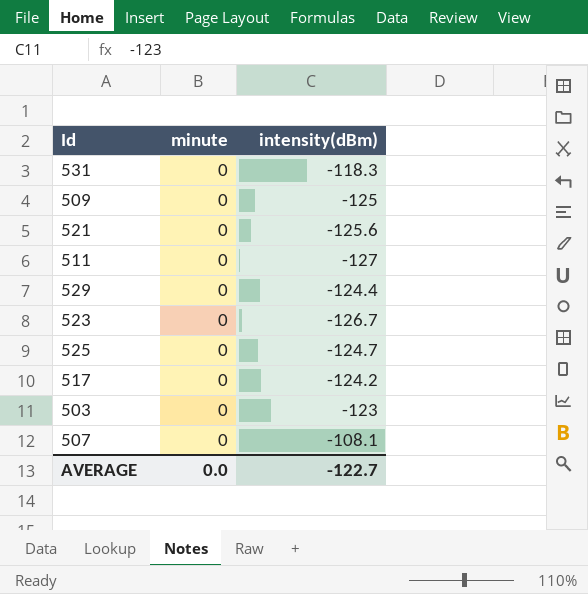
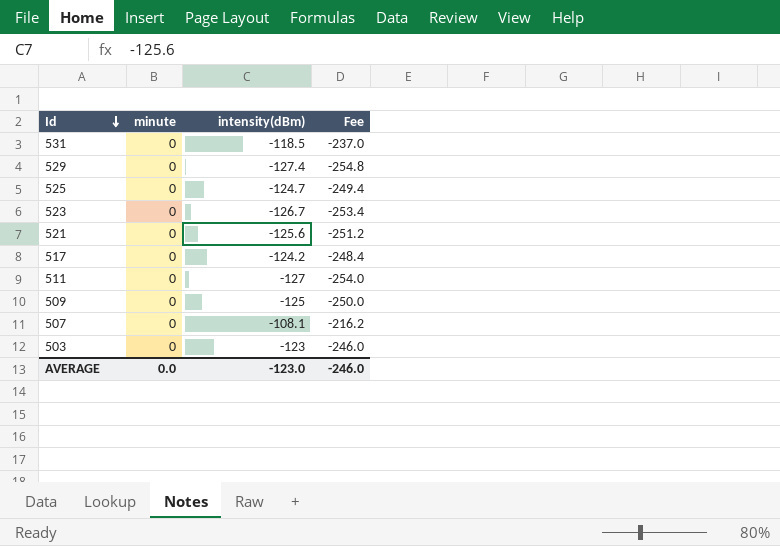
row order: none -> Id descending
column Fee | formula: none -> [intensity(dBm)] * 2
531 | intensity(dBm): -118.3 -> -118.5
529 | intensity(dBm): -124.4 -> -127.4
AVERAGE | intensity(dBm): -122.7 -> -123.0

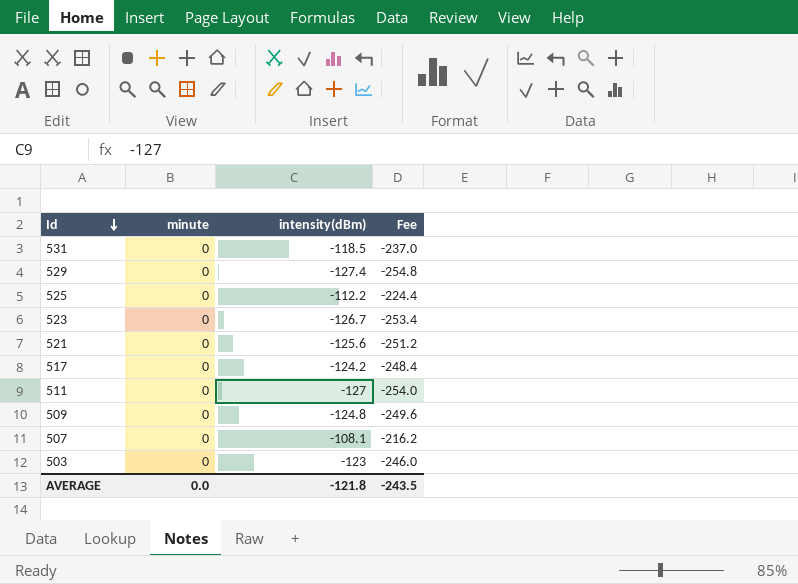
525 | intensity(dBm): -124.7 -> -112.2
525 | Fee: -249.4 -> -224.4
509 | intensity(dBm): -125 -> -124.8
509 | Fee: -250.0 -> -249.6
AVERAGE | intensity(dBm): -123.0 -> -121.8
AVERAGE | Fee: -246.0 -> -243.5

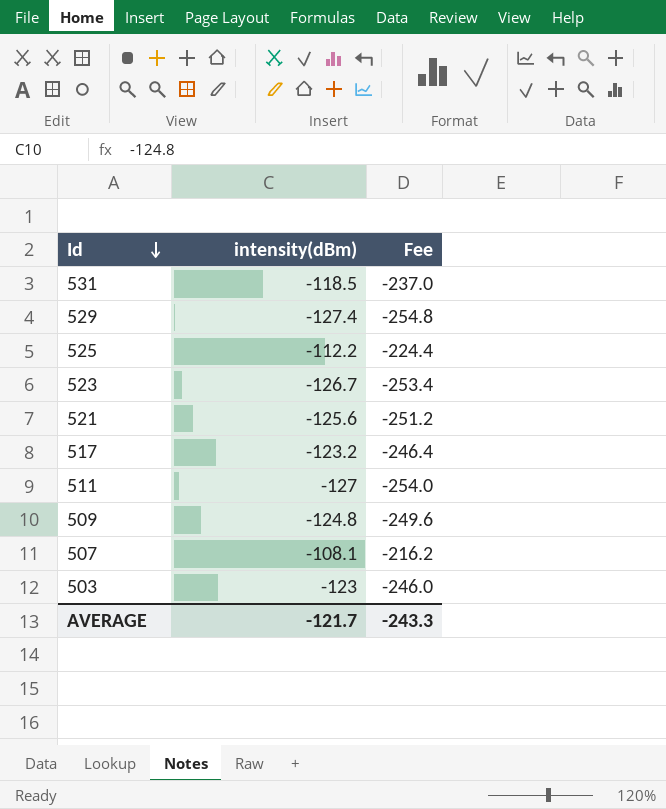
column minute | position: 2 -> none
517 | intensity(dBm): -124.2 -> -123.2
517 | Fee: -248.4 -> -246.4
AVERAGE | intensity(dBm): -121.8 -> -121.7
AVERAGE | Fee: -243.5 -> -243.3

